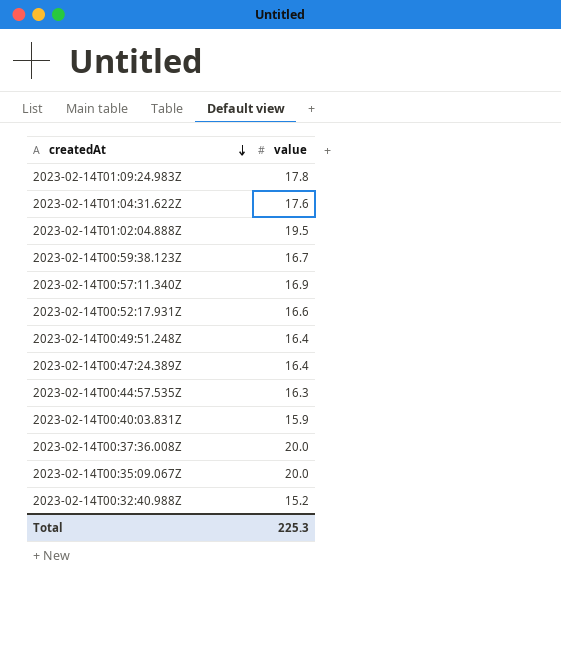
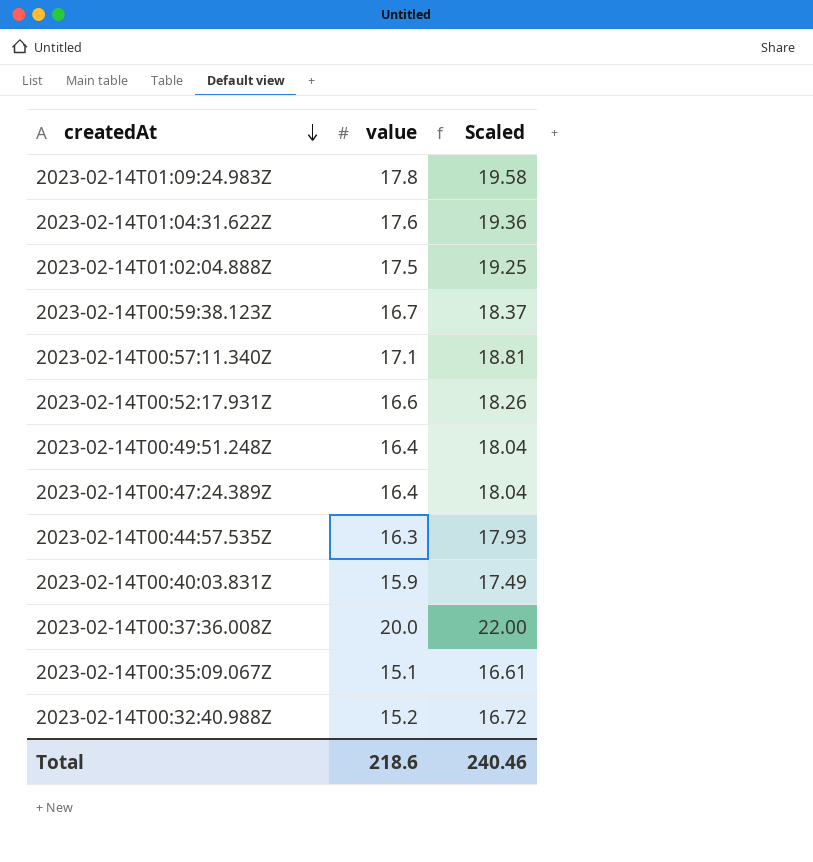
column Scaled | formula: none -> [value] * 1.1
2023-02-14T01:02:04.888Z | value: 19.5 -> 17.5
2023-02-14T00:57:11.340Z | value: 16.9 -> 17.1
2023-02-14T00:35:09.067Z | value: 20.0 -> 15.1
Total | value: 225.3 -> 218.6

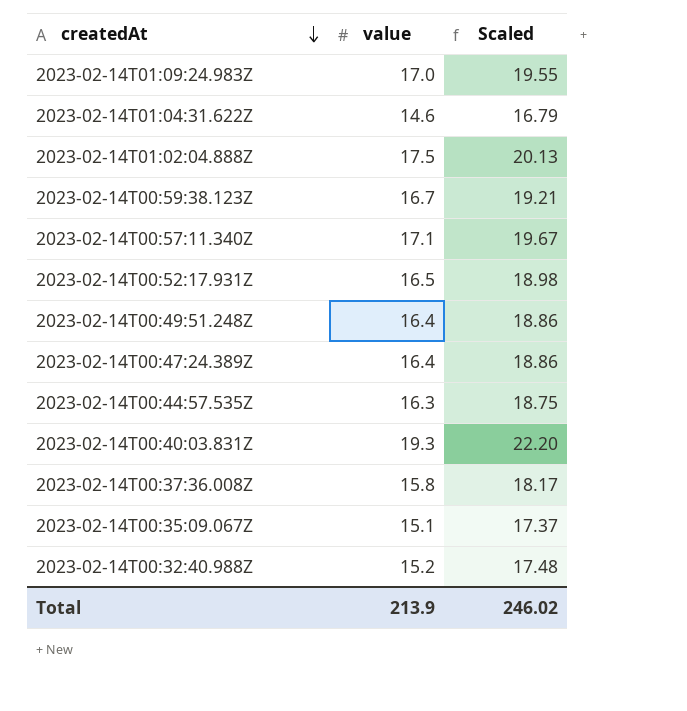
column Scaled | formula: [value] * 1.1 -> [value] * 1.15
2023-02-14T01:09:24.983Z | value: 17.8 -> 17.0
2023-02-14T01:04:31.622Z | value: 17.6 -> 14.6
2023-02-14T00:52:17.931Z | value: 16.6 -> 16.5
2023-02-14T00:40:03.831Z | value: 15.9 -> 19.3
2023-02-14T00:37:36.008Z | value: 20.0 -> 15.8
Total | value: 218.6 -> 213.9
Total | Scaled: 240.46 -> 246.02

